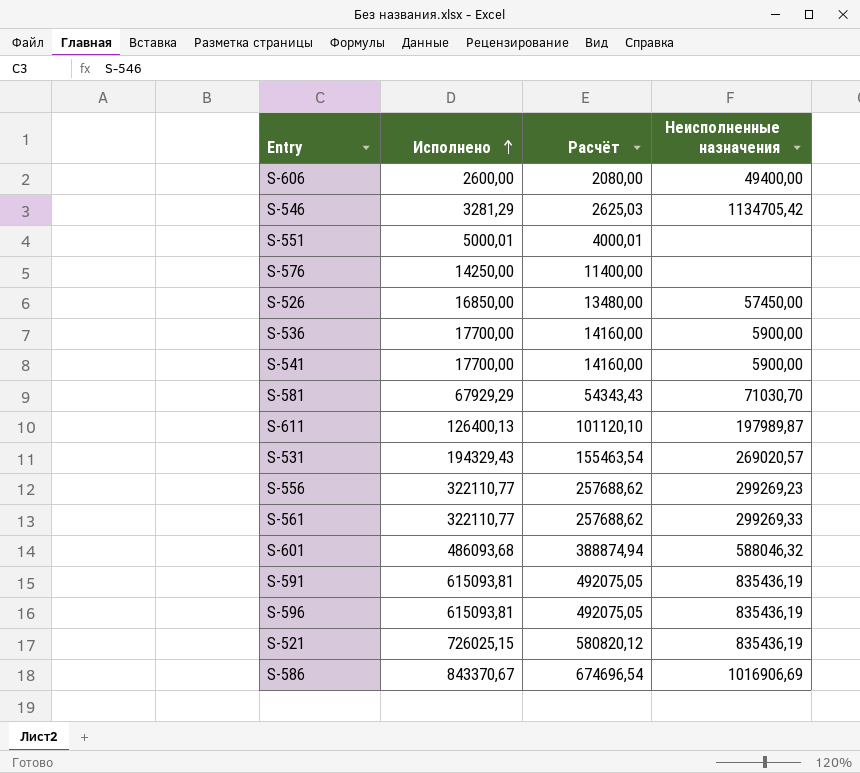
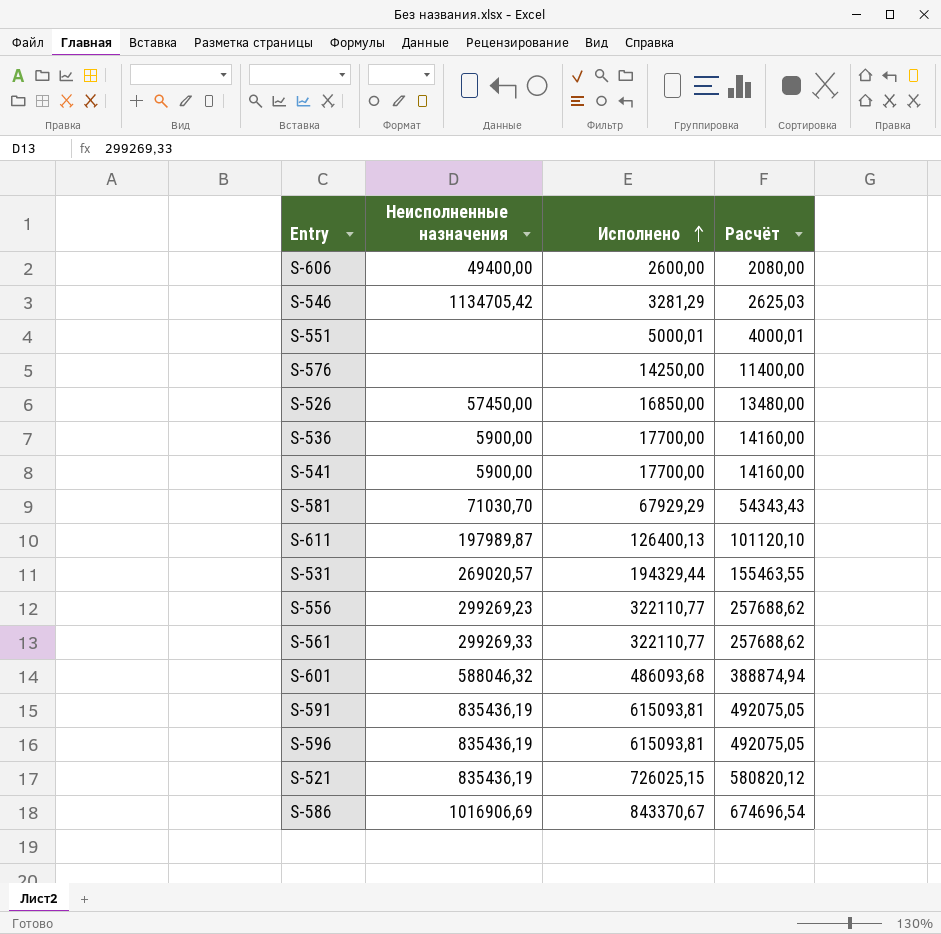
column Неисполненные назначения | position: 4 -> 2
S-531 | Исполнено: 194329,43 -> 194329,44
S-531 | Расчёт: 155463,54 -> 155463,55

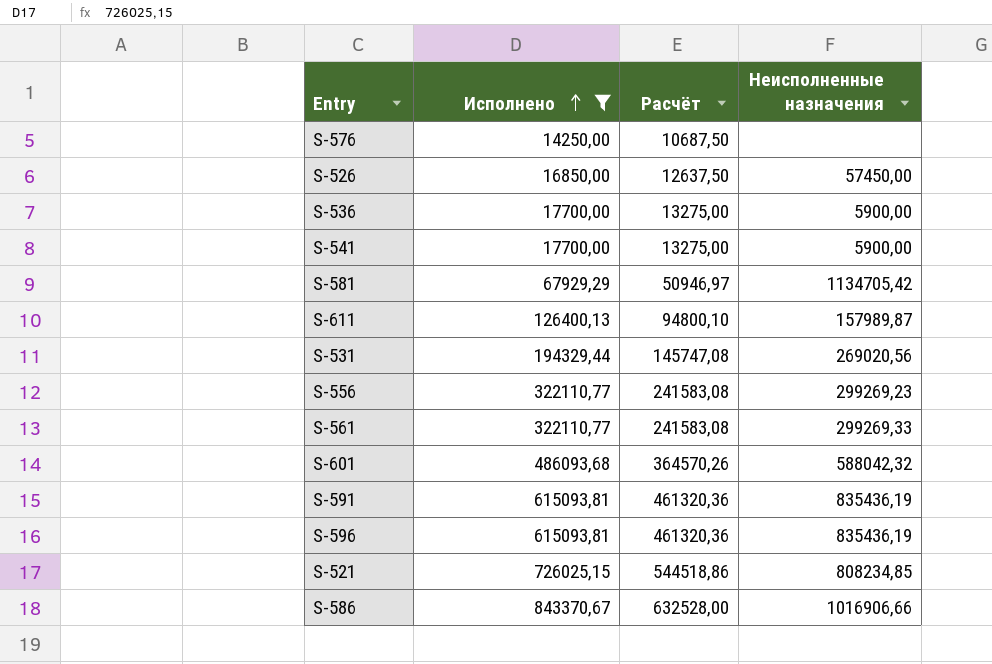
filter: none -> Исполнено >= 14250,00
column Расчёт | formula: [Исполнено] * 0,8 -> [Исполнено] * 0,75
column Неисполненные назначения | position: 2 -> 4
S-581 | Неисполненные назначения: 71030,70 -> 1134705,42
S-611 | Неисполненные назначения: 197989,87 -> 157989,87
S-531 | Неисполненные назначения: 269020,57 -> 269020,56
S-601 | Неисполненные назначения: 588046,32 -> 588042,32
S-521 | Неисполненные назначения: 835436,19 -> 808234,85
S-586 | Неисполненные назначения: 1016906,69 -> 1016906,66

